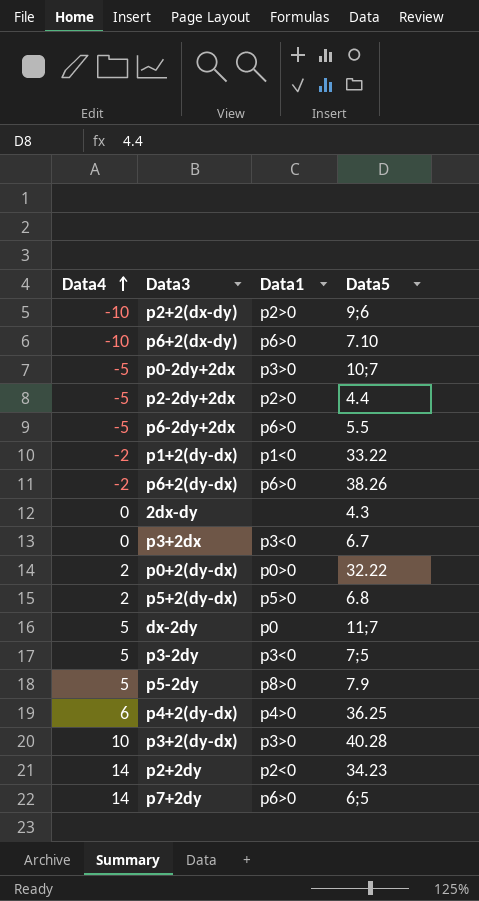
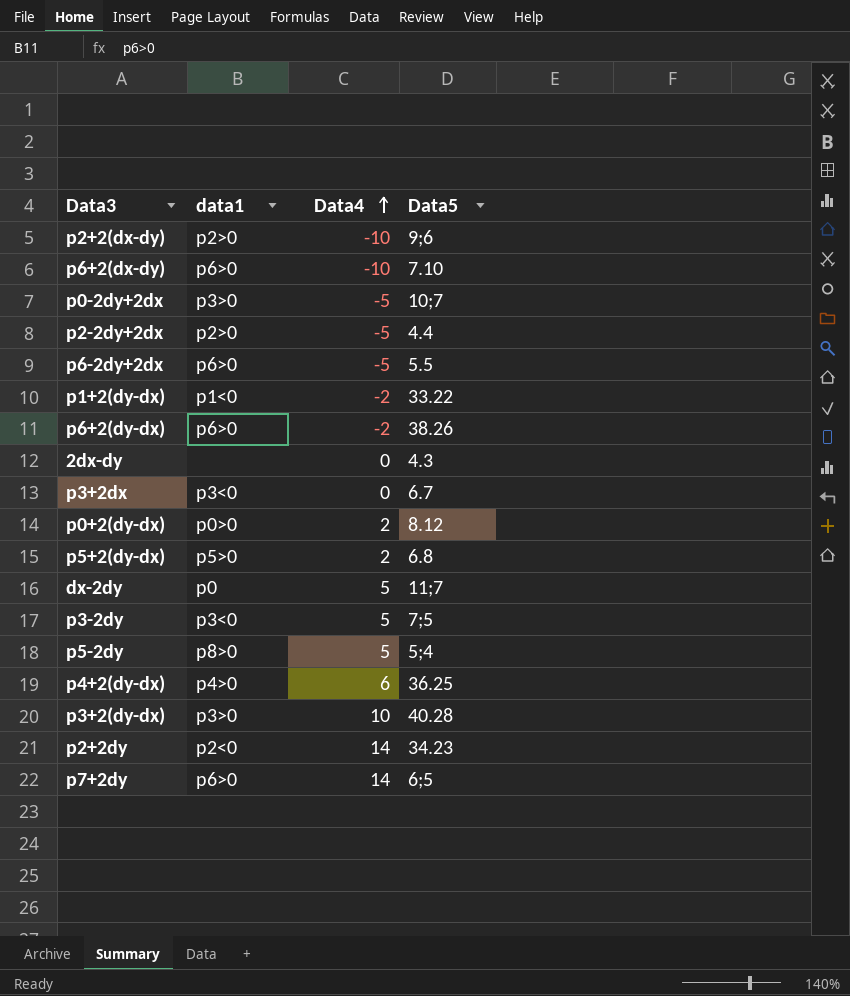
column name: Data1 -> data1
column Data4 | position: 1 -> 3
p0+2(dy-dx) | Data5: 32.22 -> 8.12
p5-2dy | Data5: 7.9 -> 5;4

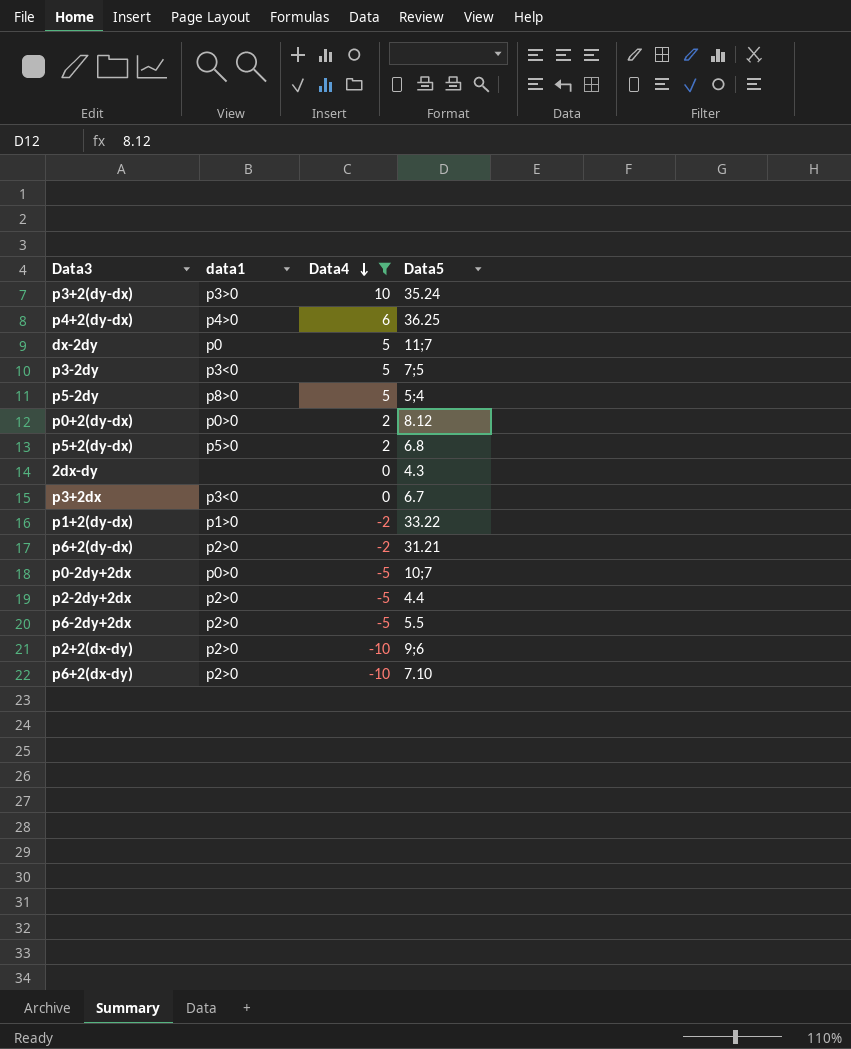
filter: none -> Data4 != 14
row order: Data4 ascending -> Data4 descending
p3+2(dy-dx) | Data5: 40.28 -> 35.24
p1+2(dy-dx) | data1: p1<0 -> p1>0
p6+2(dy-dx) | data1: p6>0 -> p2>0
p6+2(dy-dx) | Data5: 38.26 -> 31.21
p0-2dy+2dx | data1: p3>0 -> p0>0
p6-2dy+2dx | data1: p6>0 -> p2>0
p6+2(dx-dy) | data1: p6>0 -> p2>0

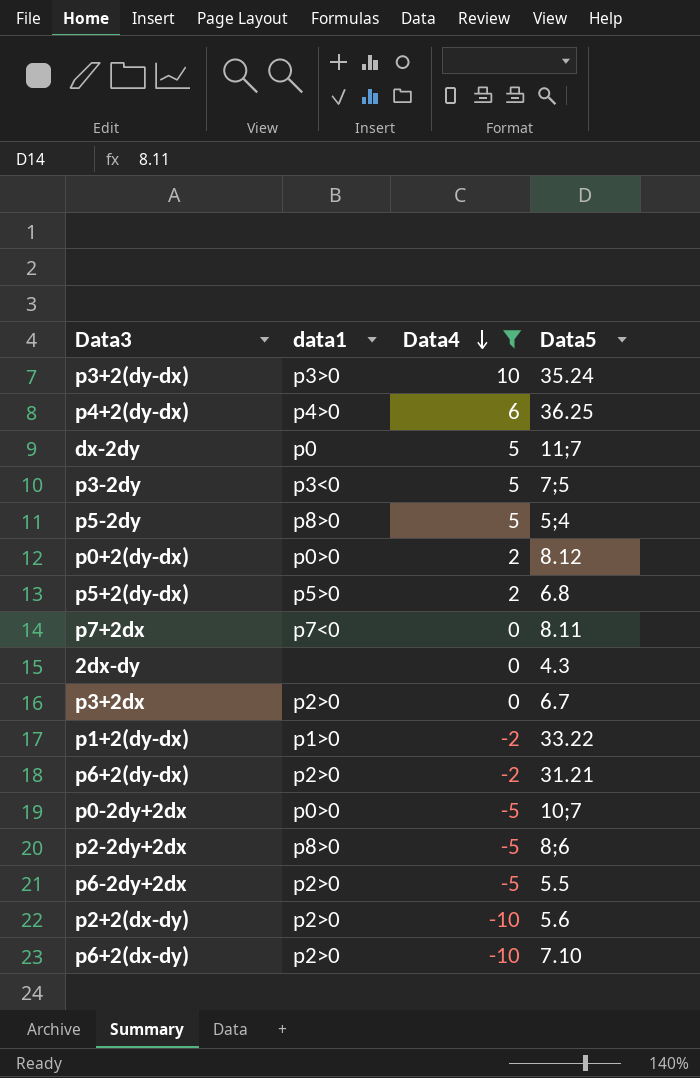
row p7+2dx: none -> p7<0 | 0 | 8.11
p3+2dx | data1: p3<0 -> p2>0
p2-2dy+2dx | data1: p2>0 -> p8>0
p2-2dy+2dx | Data5: 4.4 -> 8;6
p2+2(dx-dy) | Data5: 9;6 -> 5.6

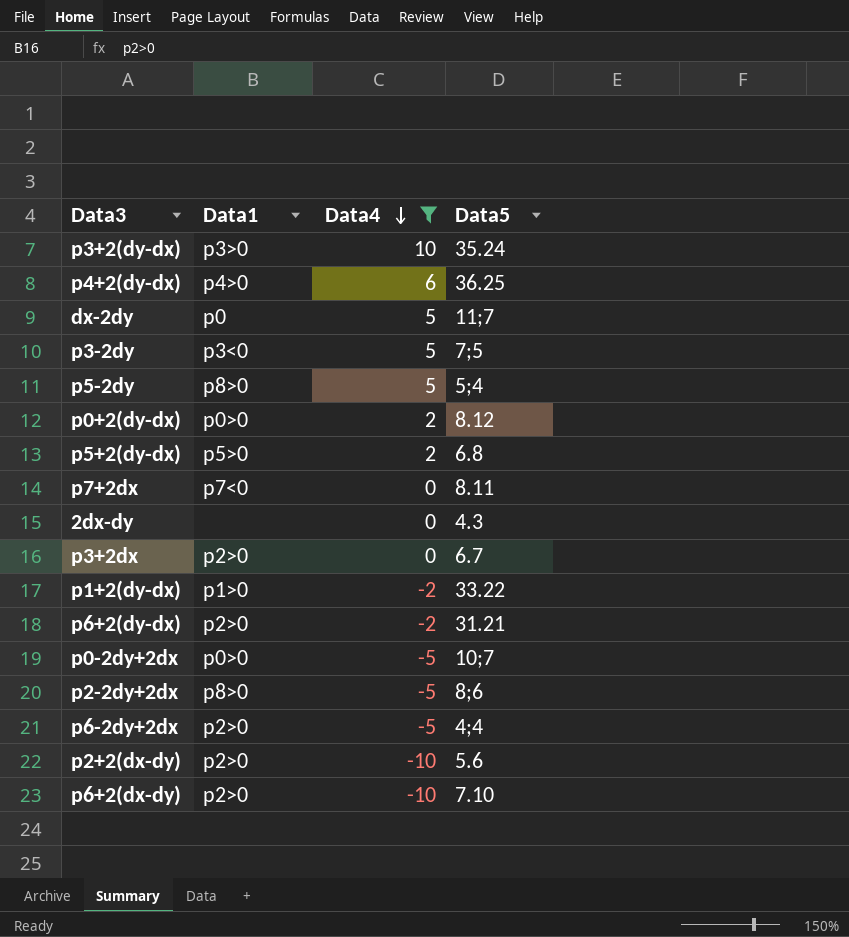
column name: data1 -> Data1
p6-2dy+2dx | Data5: 5.5 -> 4;4

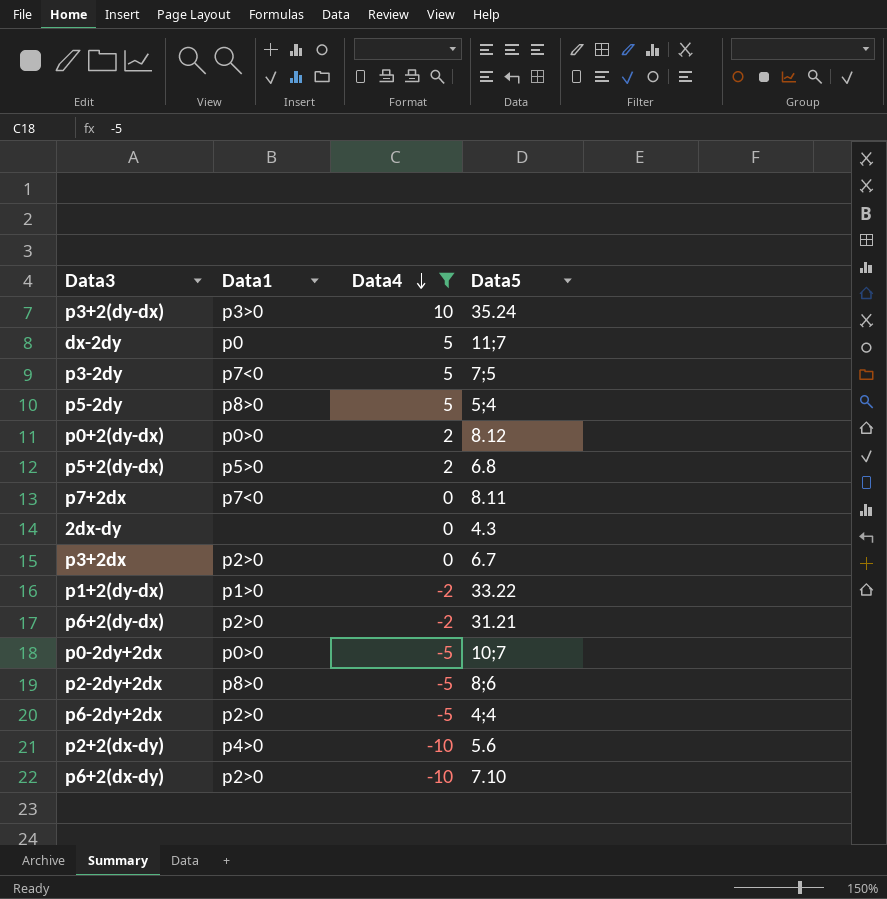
row p4+2(dy-dx): p4>0 | 6 | 36.25 -> none
p3-2dy | Data1: p3<0 -> p7<0
p2+2(dx-dy) | Data1: p2>0 -> p4>0

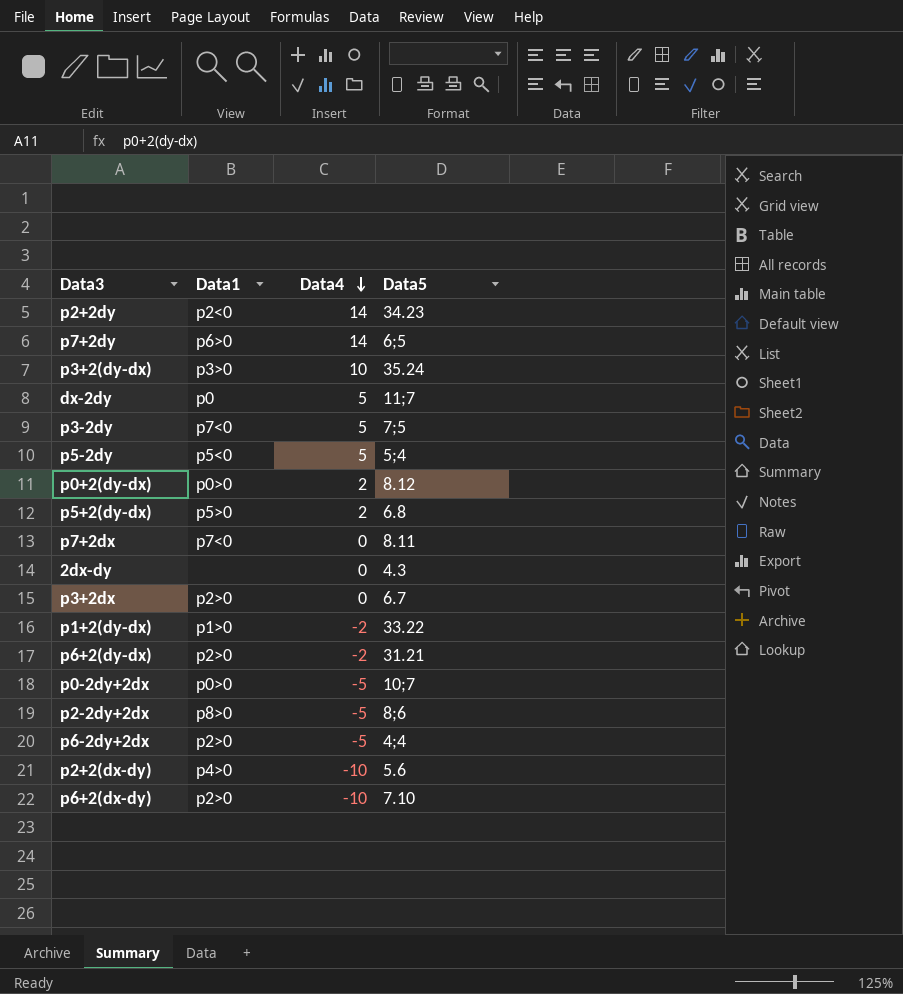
filter: Data4 != 14 -> none
p5-2dy | Data1: p8>0 -> p5<0

